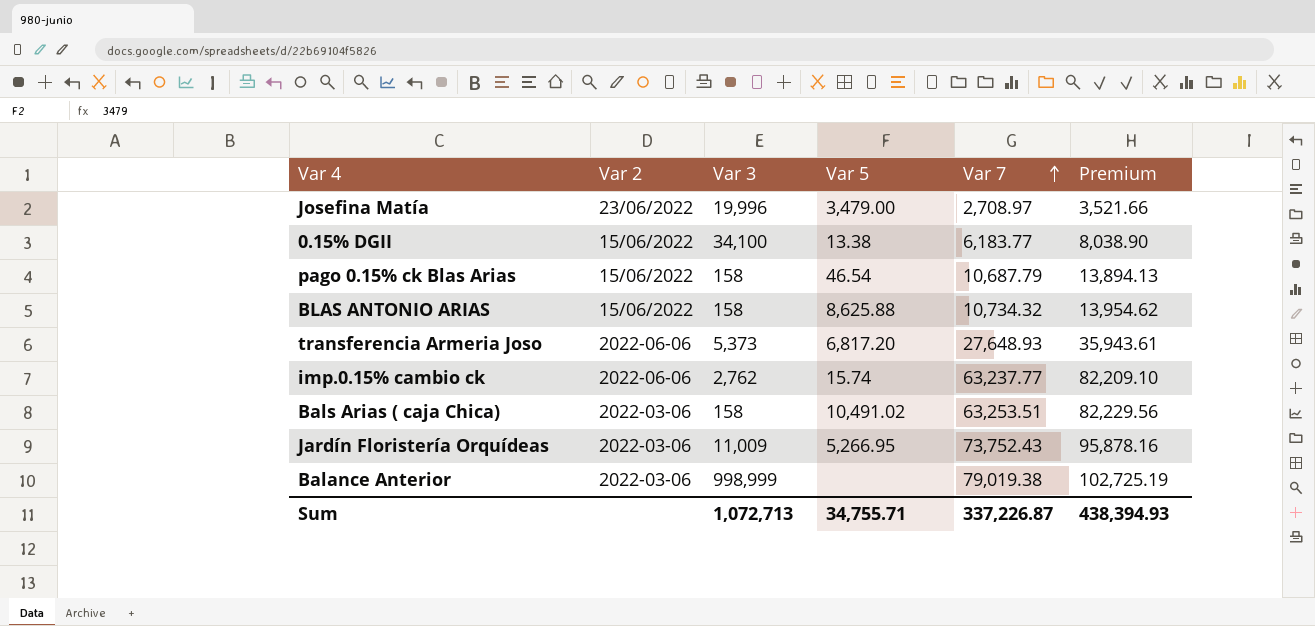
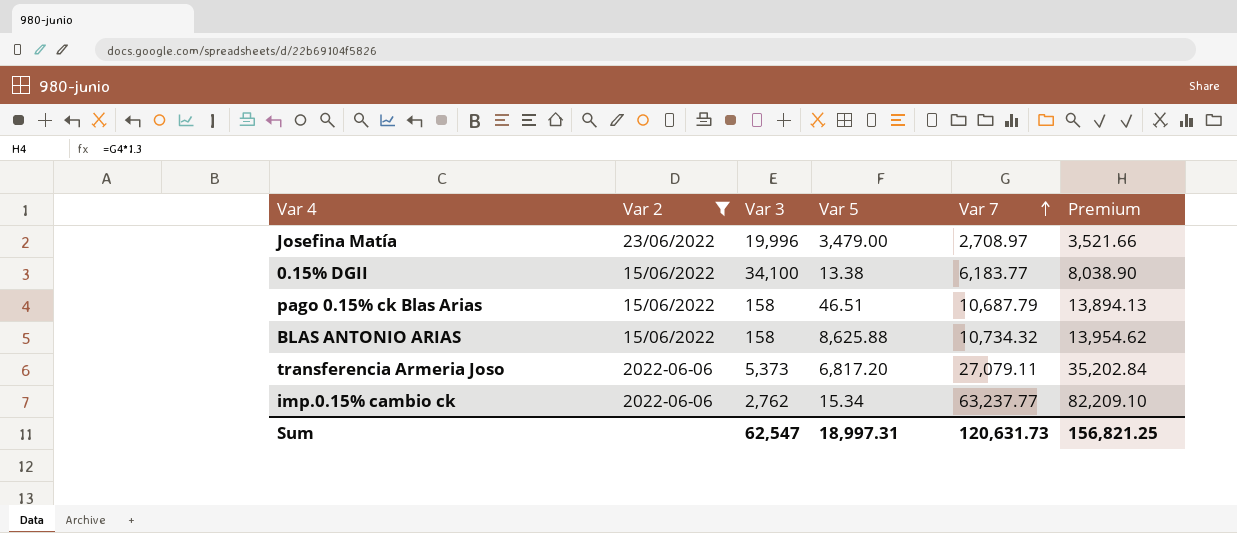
filter: none -> Var 2 != 2022-03-06
pago 0.15% ck Blas Arias | Var 5: 46.54 -> 46.51
transferencia Armeria Joso | Var 7: 27,648.93 -> 27,079.11
transferencia Armeria Joso | Premium: 35,943.61 -> 35,202.84
imp.0.15% cambio ck | Var 5: 15.74 -> 15.34
Sum | Var 3: 1,072,713 -> 62,547
Sum | Var 5: 34,755.71 -> 18,997.31
Sum | Var 7: 337,226.87 -> 120,631.73
Sum | Premium: 438,394.93 -> 156,821.25

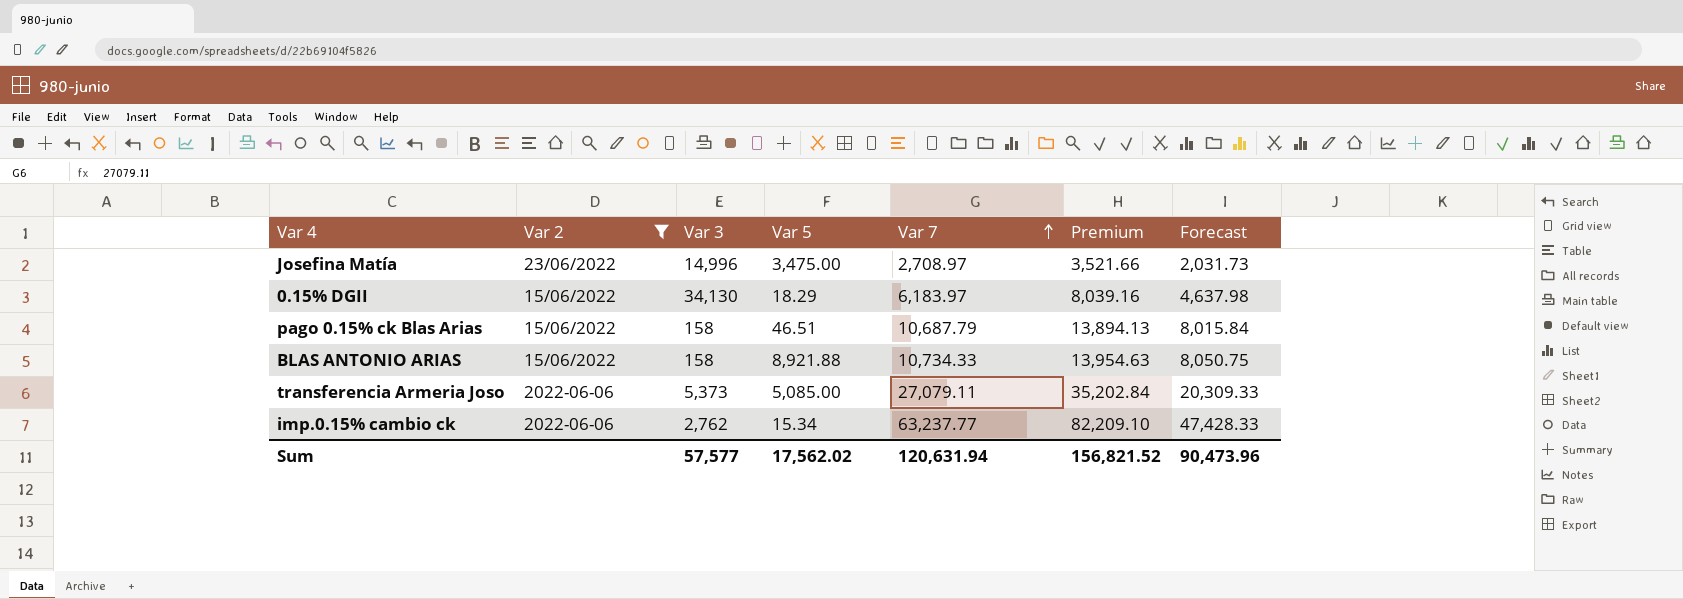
column Forecast | formula: none -> [Var 7] * 0.75
Josefina Matía | Var 3: 19,996 -> 14,996
Josefina Matía | Var 5: 3,479.00 -> 3,475.00
0.15% DGII | Var 3: 34,100 -> 34,130
0.15% DGII | Var 5: 13.38 -> 18.29
0.15% DGII | Var 7: 6,183.77 -> 6,183.97
0.15% DGII | Premium: 8,038.90 -> 8,039.16
BLAS ANTONIO ARIAS | Var 5: 8,625.88 -> 8,921.88
BLAS ANTONIO ARIAS | Var 7: 10,734.32 -> 10,734.33
BLAS ANTONIO ARIAS | Premium: 13,954.62 -> 13,954.63
transferencia Armeria Joso | Var 5: 6,817.20 -> 5,085.00
Sum | Var 3: 62,547 -> 57,577
Sum | Var 5: 18,997.31 -> 17,562.02
Sum | Var 7: 120,631.73 -> 120,631.94
Sum | Premium: 156,821.25 -> 156,821.52

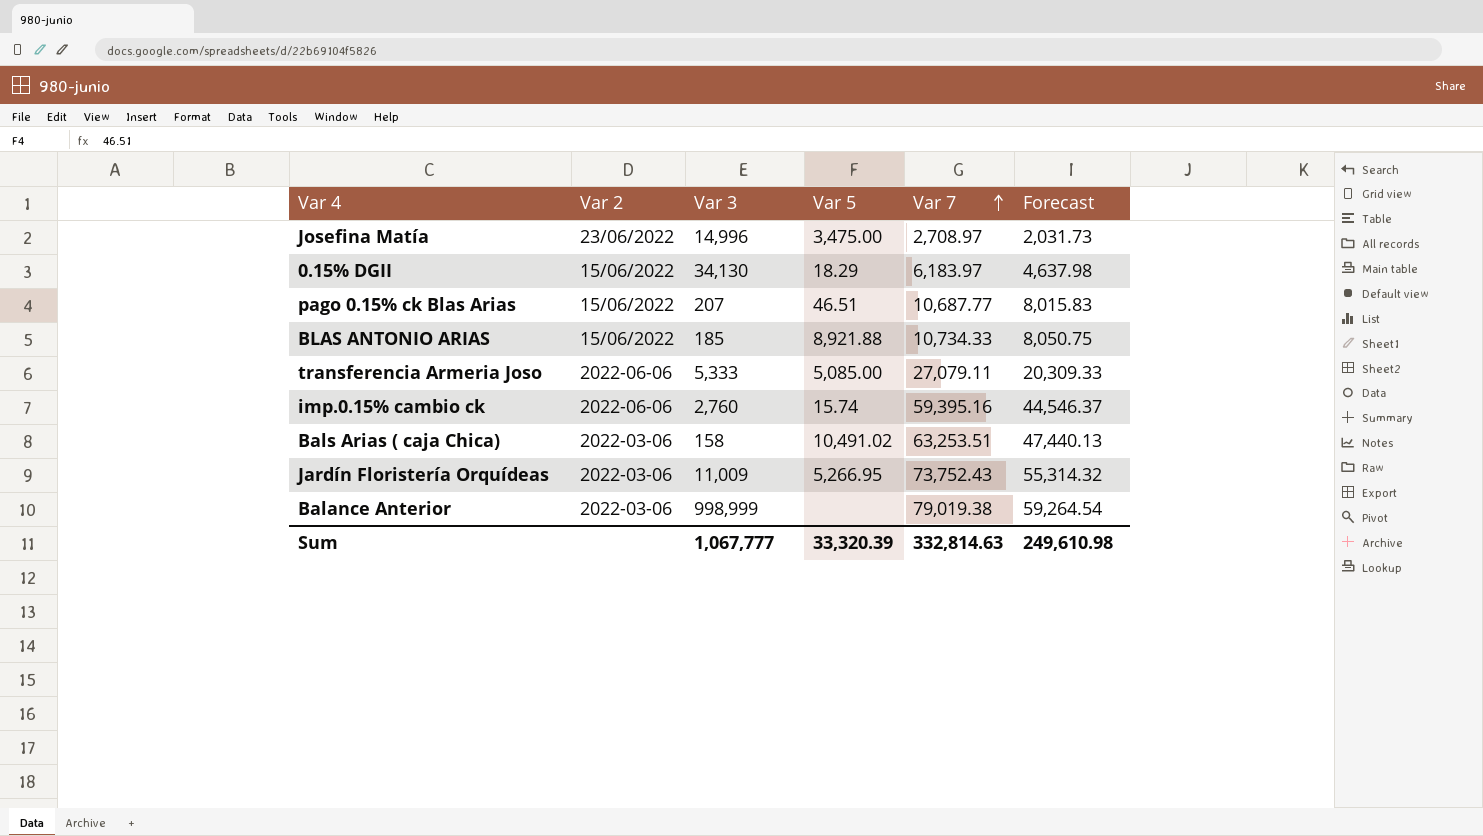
filter: Var 2 != 2022-03-06 -> none
column Premium | formula: [Var 7] * 1.3 -> none
pago 0.15% ck Blas Arias | Var 3: 158 -> 207
pago 0.15% ck Blas Arias | Var 7: 10,687.79 -> 10,687.77
pago 0.15% ck Blas Arias | Forecast: 8,015.84 -> 8,015.83
BLAS ANTONIO ARIAS | Var 3: 158 -> 185
transferencia Armeria Joso | Var 3: 5,373 -> 5,333
imp.0.15% cambio ck | Var 3: 2,762 -> 2,760
imp.0.15% cambio ck | Var 5: 15.34 -> 15.74
imp.0.15% cambio ck | Var 7: 63,237.77 -> 59,395.16
imp.0.15% cambio ck | Forecast: 47,428.33 -> 44,546.37
Sum | Var 3: 57,577 -> 1,067,777
Sum | Var 5: 17,562.02 -> 33,320.39
Sum | Var 7: 120,631.94 -> 332,814.63
Sum | Forecast: 90,473.96 -> 249,610.98

